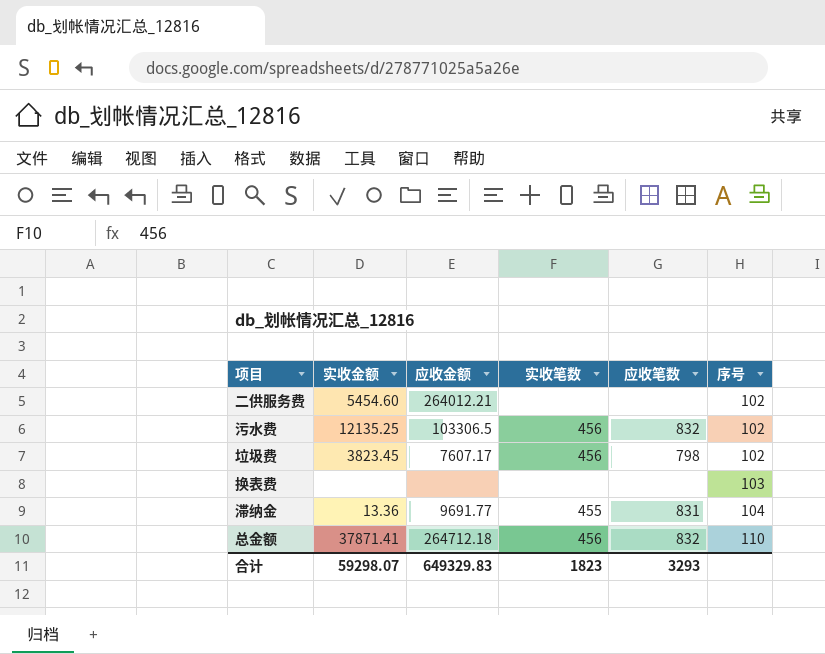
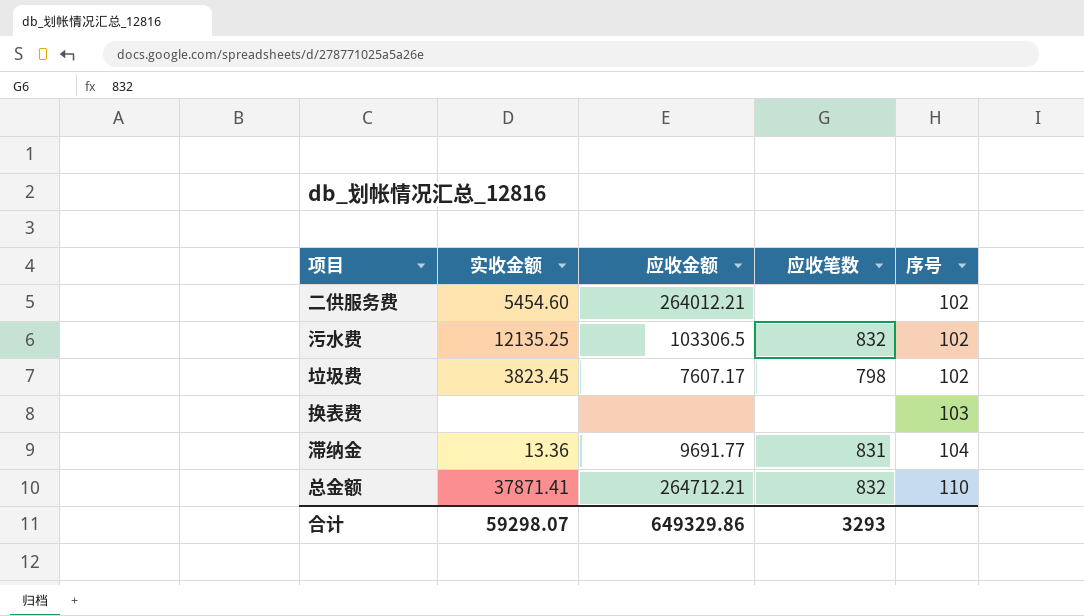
column 实收笔数 | position: 4 -> none
总金额 | 应收金额: 264712.18 -> 264712.21
合计 | 应收金额: 649329.83 -> 649329.86

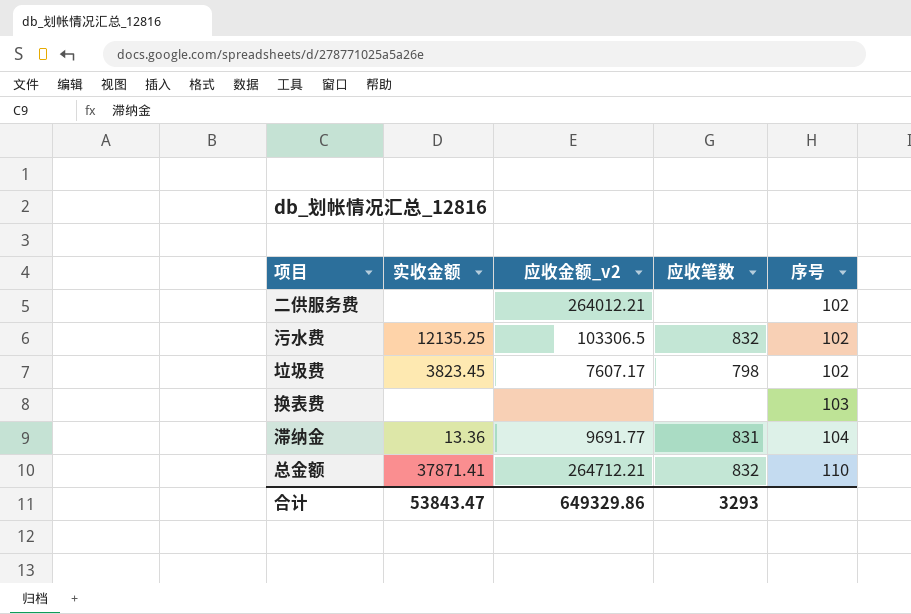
column name: 应收金额 -> 应收金额_v2
二供服务费 | 实收金额: 5454.60 -> none
合计 | 实收金额: 59298.07 -> 53843.47

